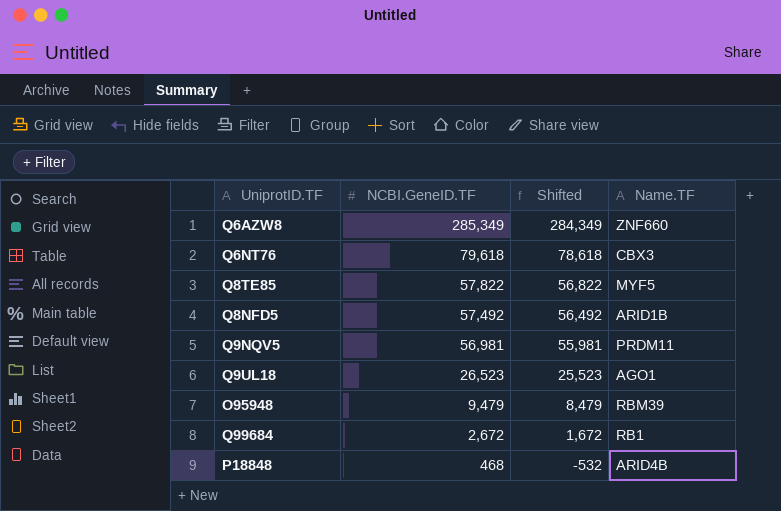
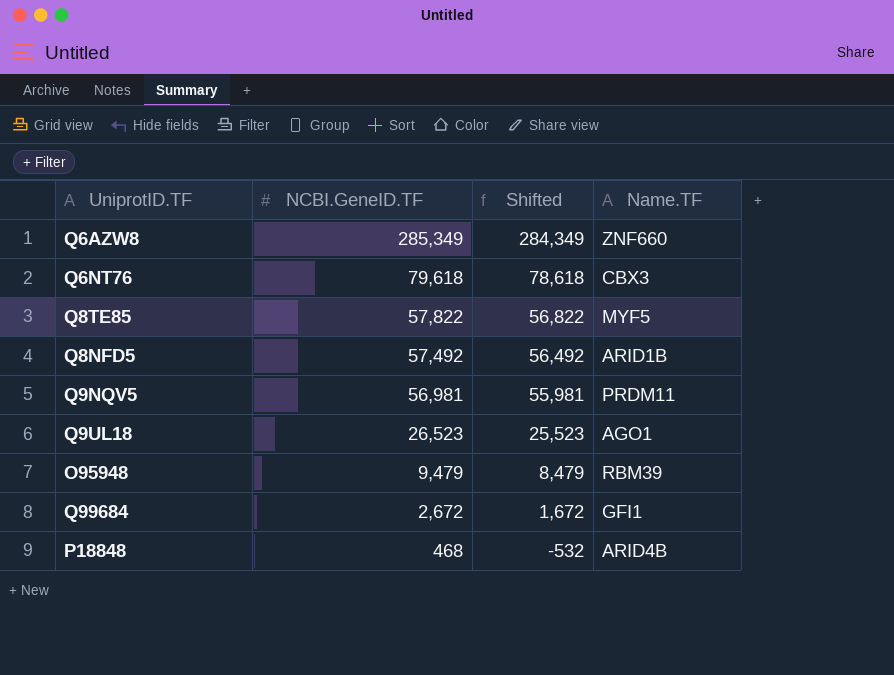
Q99684 | Name.TF: RB1 -> GFI1

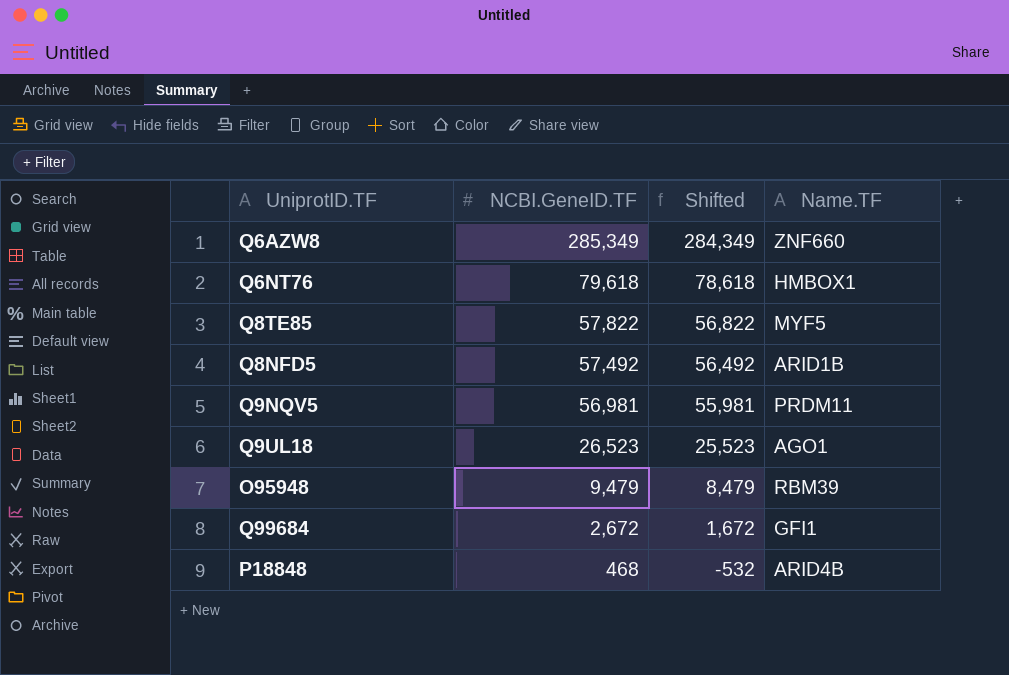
Q6NT76 | Name.TF: CBX3 -> HMBOX1

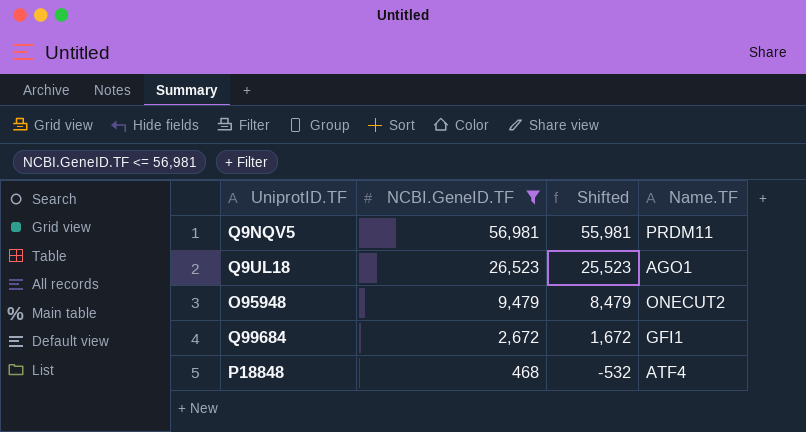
filter: none -> NCBI.GeneID.TF <= 56,981
O95948 | Name.TF: RBM39 -> ONECUT2
P18848 | Name.TF: ARID4B -> ATF4

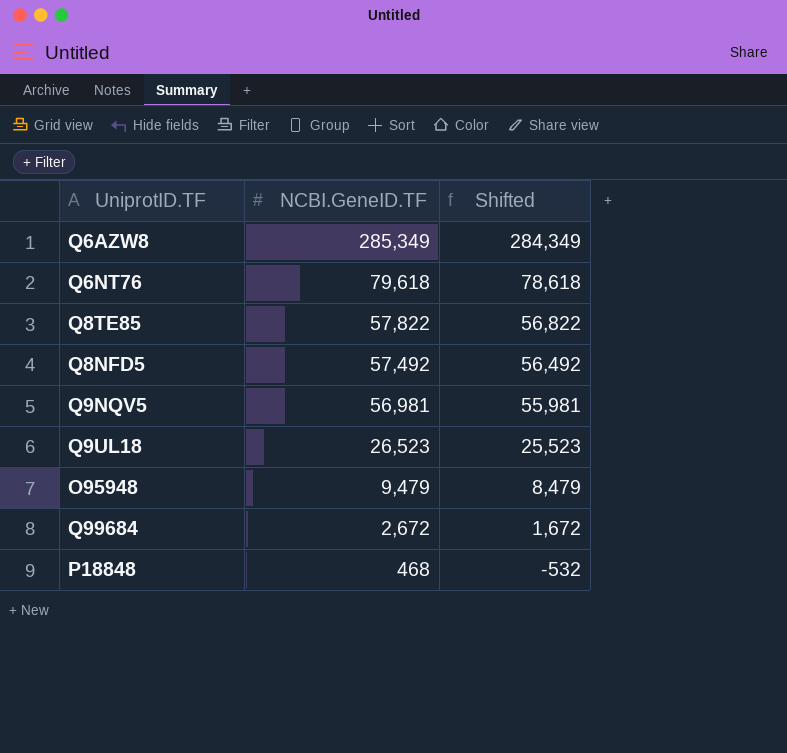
filter: NCBI.GeneID.TF <= 56,981 -> none
column Name.TF | position: 4 -> none

